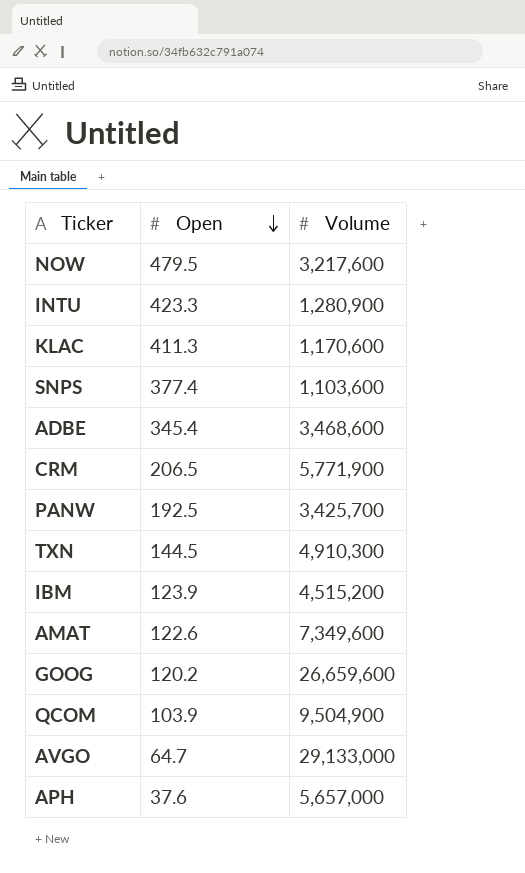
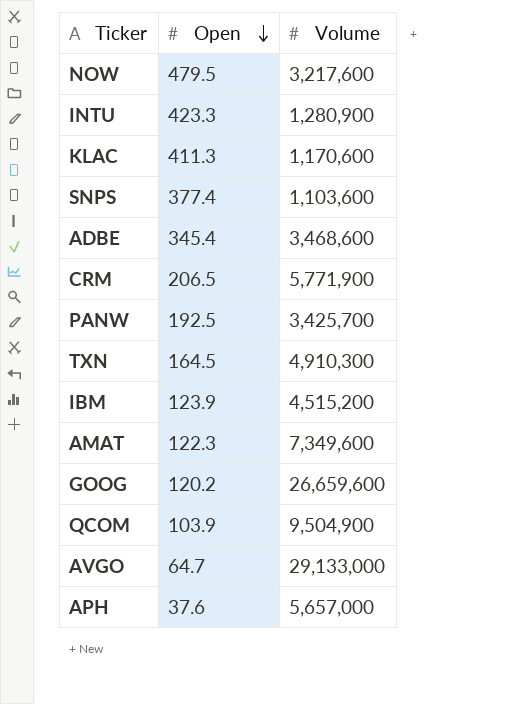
TXN | Open: 144.5 -> 164.5
AMAT | Open: 122.6 -> 122.3

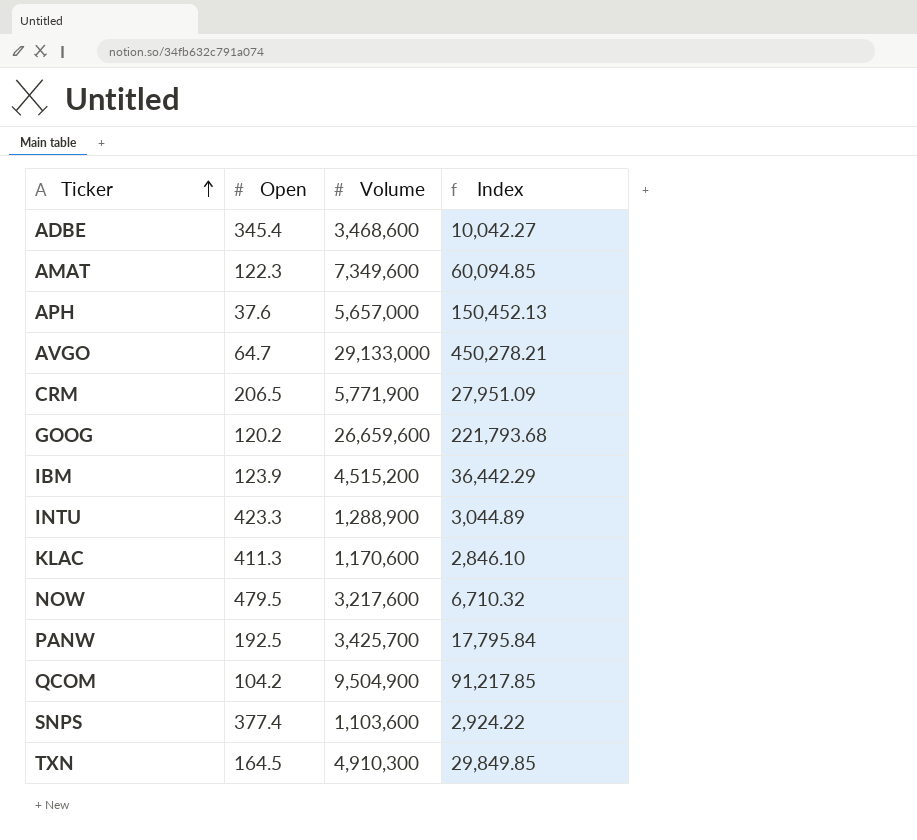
row order: Open descending -> Ticker ascending
column Index | formula: none -> [Volume] / [Open]
INTU | Volume: 1,280,900 -> 1,288,900
QCOM | Open: 103.9 -> 104.2

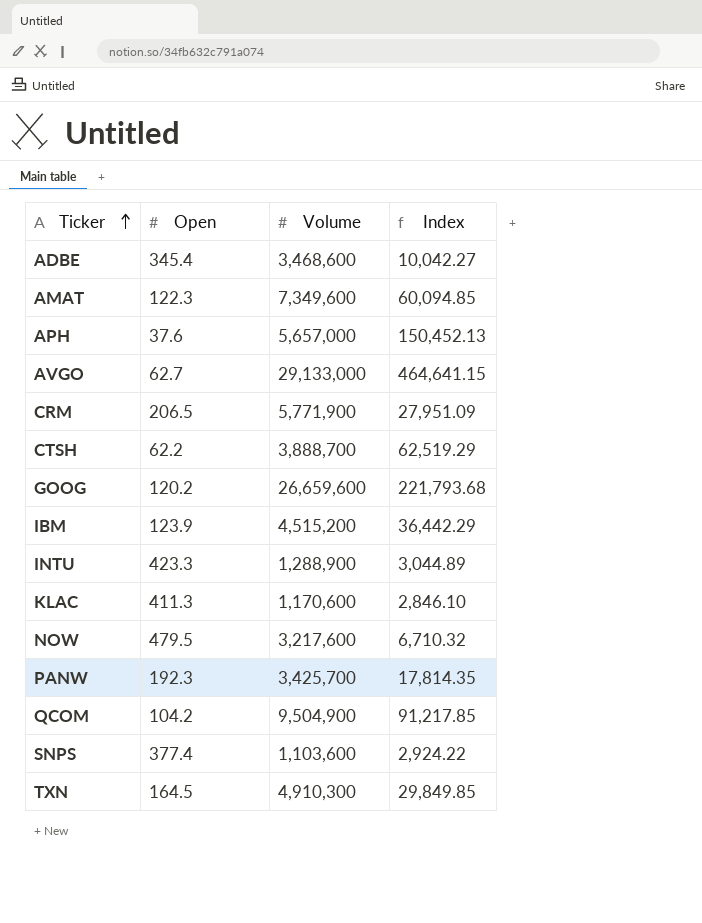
AVGO | Open: 64.7 -> 62.7
AVGO | Index: 450,278.21 -> 464,641.15
row CTSH: none -> 62.2 | 3,888,700 | 62,519.29
PANW | Open: 192.5 -> 192.3
PANW | Index: 17,795.84 -> 17,814.35

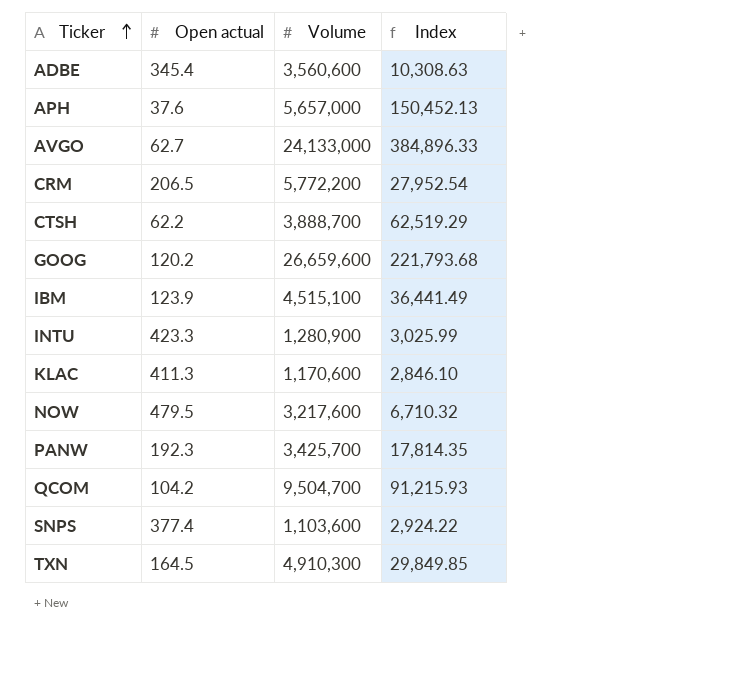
column name: Open -> Open actual
row AMAT: 122.3 | 7,349,600 | 60,094.85 -> none
ADBE | Volume: 3,468,600 -> 3,560,600
ADBE | Index: 10,042.27 -> 10,308.63
AVGO | Volume: 29,133,000 -> 24,133,000
AVGO | Index: 464,641.15 -> 384,896.33
CRM | Volume: 5,771,900 -> 5,772,200
CRM | Index: 27,951.09 -> 27,952.54
IBM | Volume: 4,515,200 -> 4,515,100
IBM | Index: 36,442.29 -> 36,441.49
INTU | Volume: 1,288,900 -> 1,280,900
INTU | Index: 3,044.89 -> 3,025.99
QCOM | Volume: 9,504,900 -> 9,504,700
QCOM | Index: 91,217.85 -> 91,215.93

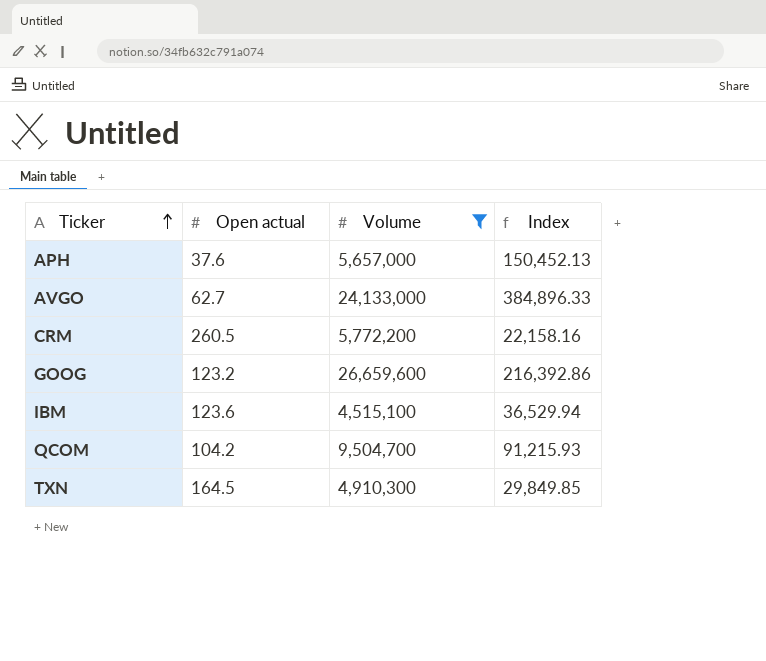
filter: none -> Volume >= 4,515,100
CRM | Open actual: 206.5 -> 260.5
CRM | Index: 27,952.54 -> 22,158.16
GOOG | Open actual: 120.2 -> 123.2
GOOG | Index: 221,793.68 -> 216,392.86
IBM | Open actual: 123.9 -> 123.6
IBM | Index: 36,441.49 -> 36,529.94

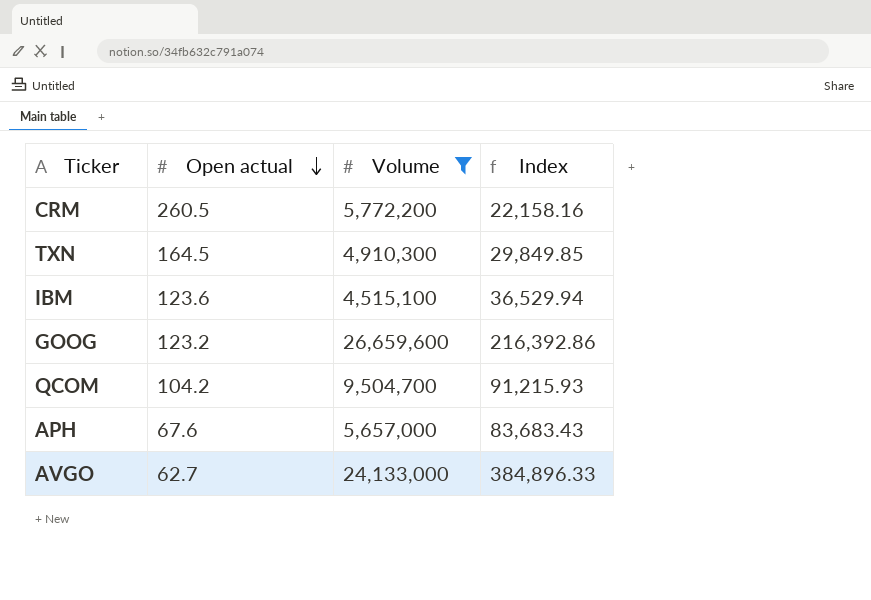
row order: Ticker ascending -> Open actual descending
APH | Open actual: 37.6 -> 67.6
APH | Index: 150,452.13 -> 83,683.43

